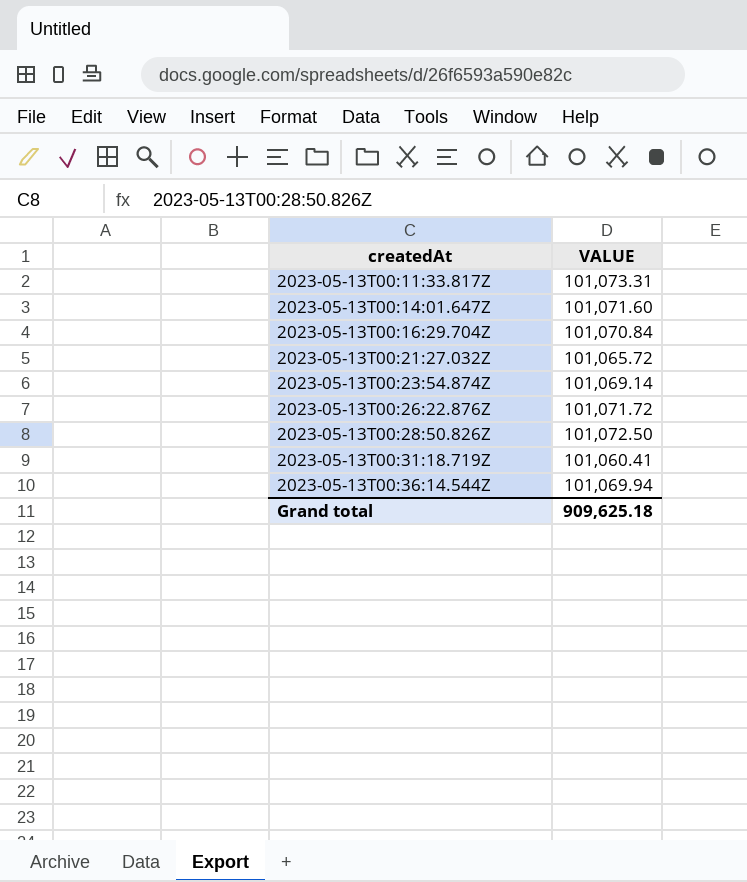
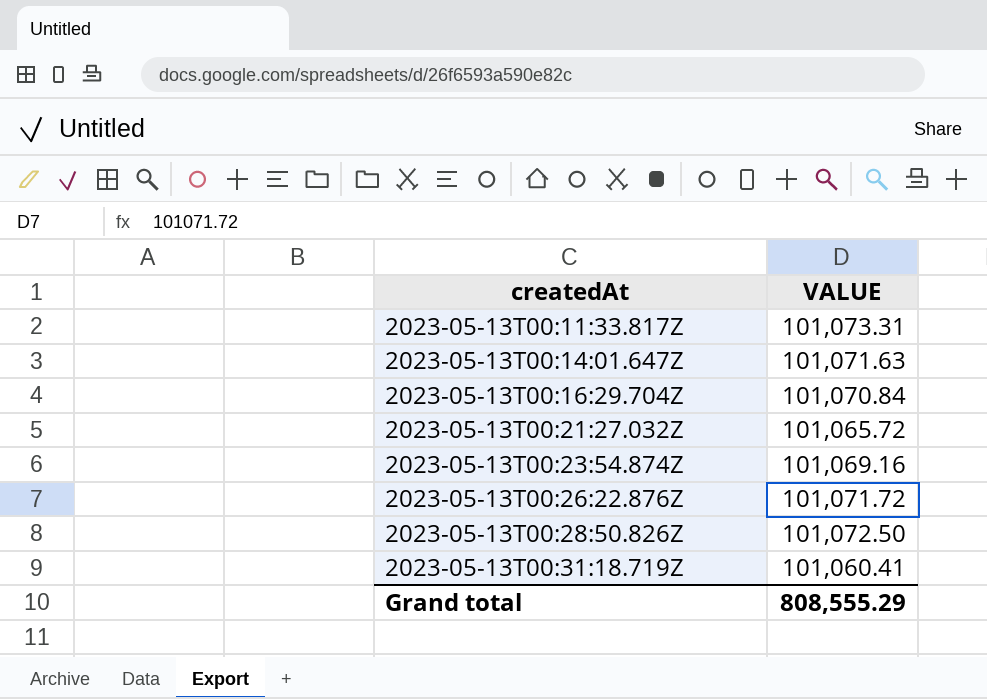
row 2023-05-13T00:36:14.544Z: 101,069.94 -> none
2023-05-13T00:14:01.647Z | VALUE: 101,071.60 -> 101,071.63
2023-05-13T00:23:54.874Z | VALUE: 101,069.14 -> 101,069.16
Grand total | VALUE: 909,625.18 -> 808,555.29

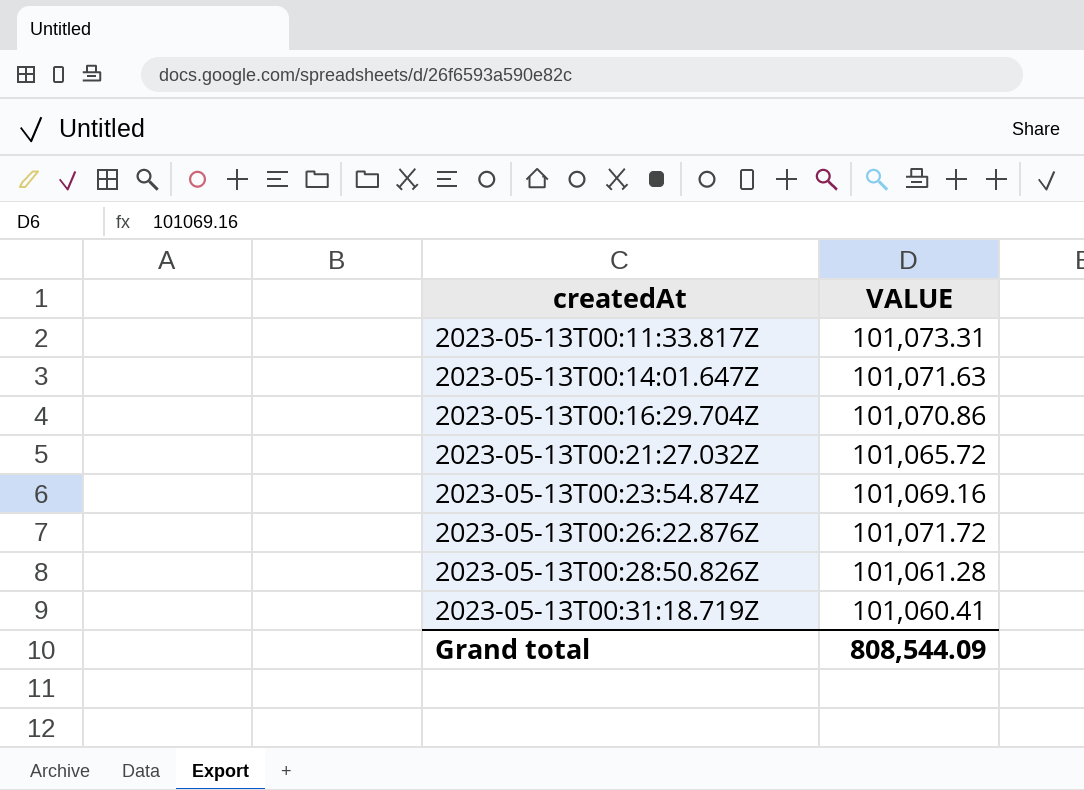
2023-05-13T00:16:29.704Z | VALUE: 101,070.84 -> 101,070.86
2023-05-13T00:28:50.826Z | VALUE: 101,072.50 -> 101,061.28
Grand total | VALUE: 808,555.29 -> 808,544.09

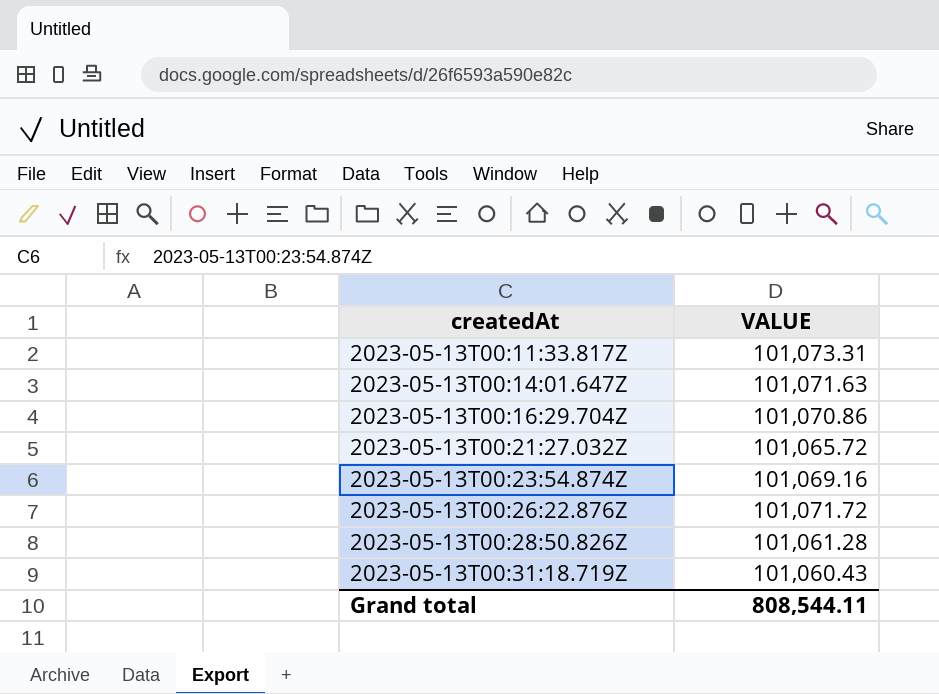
2023-05-13T00:31:18.719Z | VALUE: 101,060.41 -> 101,060.43
Grand total | VALUE: 808,544.09 -> 808,544.11

